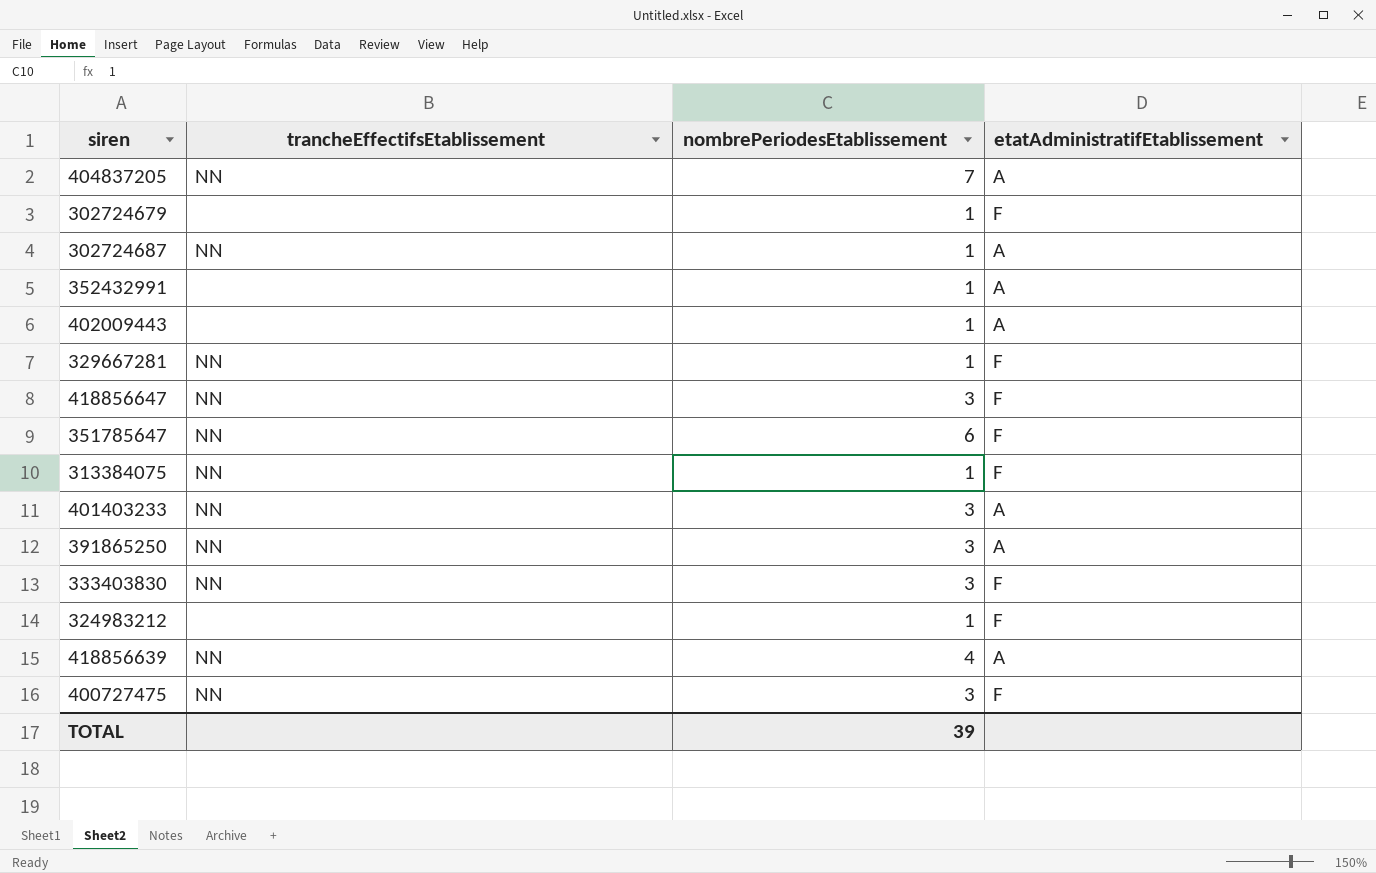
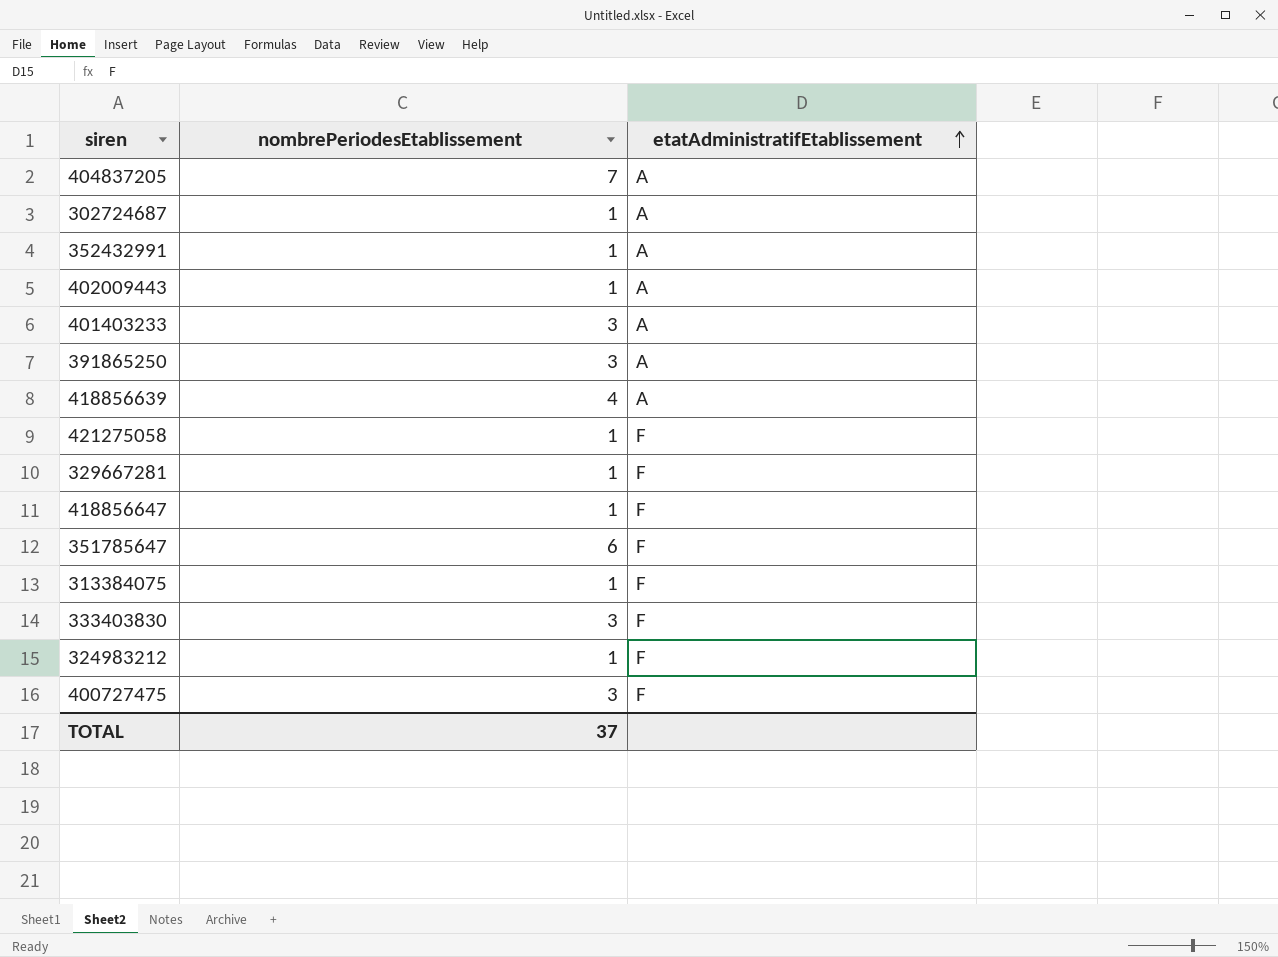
row order: none -> etatAdministratifEtablissement ascending
column trancheEffectifsEtablissement | position: 2 -> none
row 302724679: none | 1 | F -> none
row 421275058: none -> 1 | F
418856647 | nombrePeriodesEtablissement: 3 -> 1
TOTAL | nombrePeriodesEtablissement: 39 -> 37

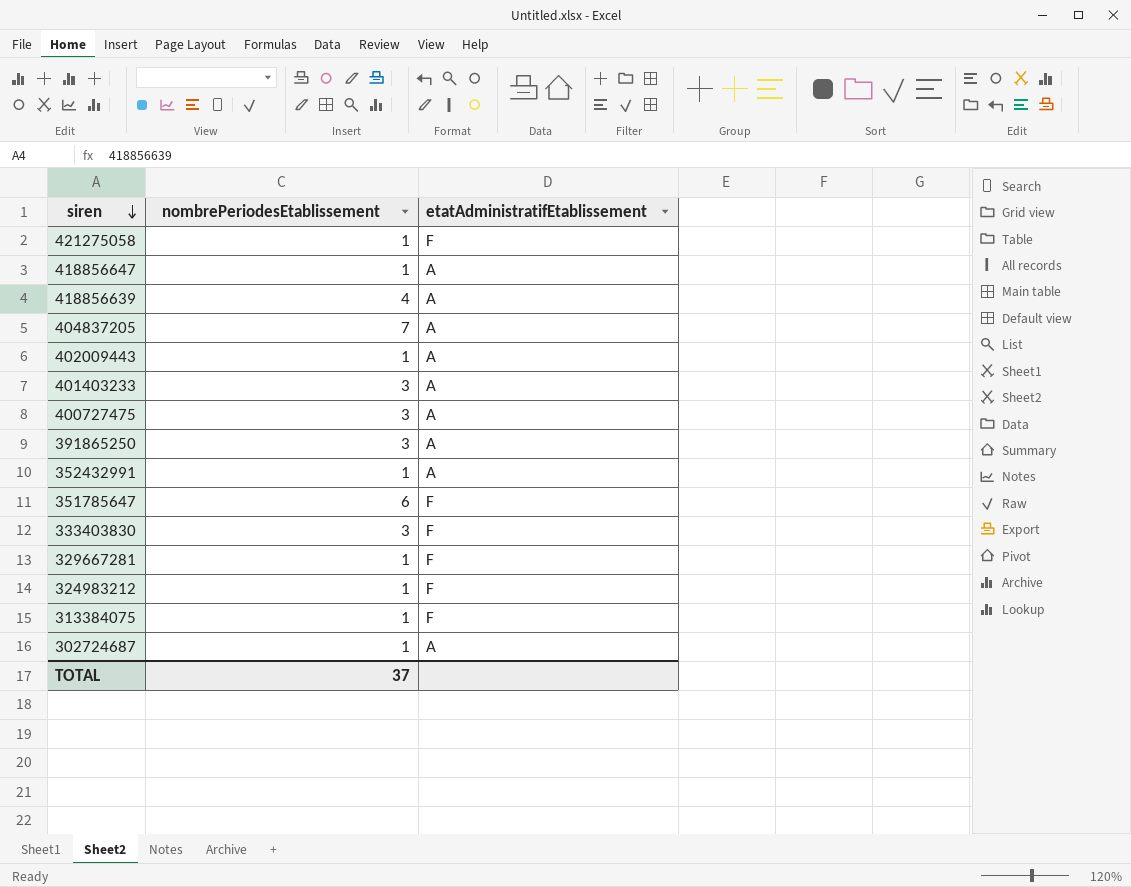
row order: etatAdministratifEtablissement ascending -> siren descending
418856647 | etatAdministratifEtablissement: F -> A
400727475 | etatAdministratifEtablissement: F -> A

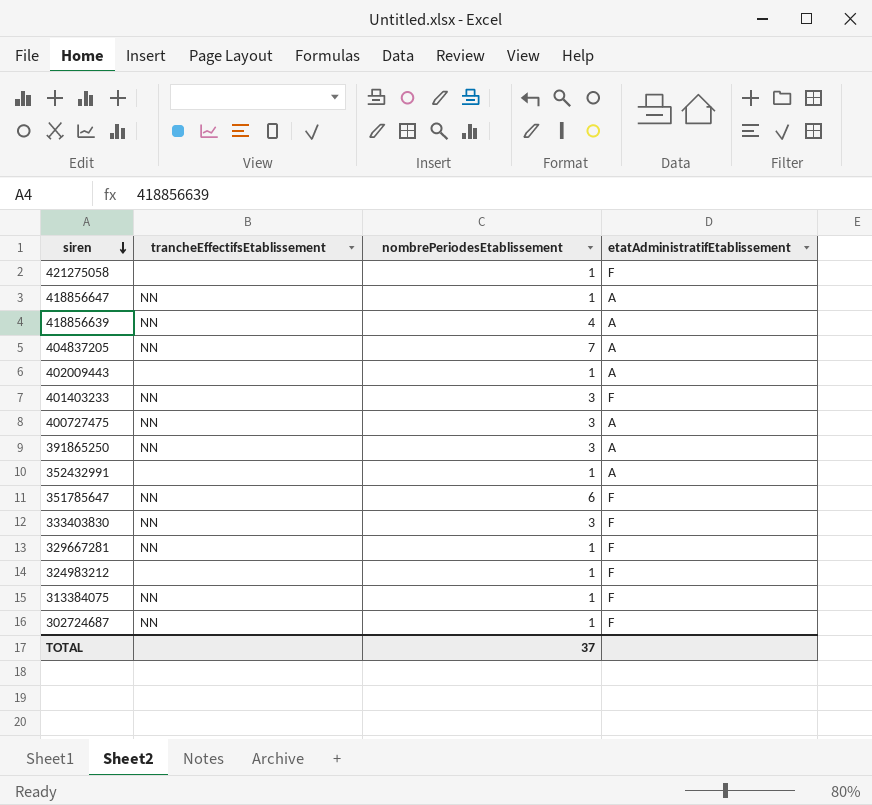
column trancheEffectifsEtablissement | position: none -> 2
401403233 | etatAdministratifEtablissement: A -> F
302724687 | etatAdministratifEtablissement: A -> F

